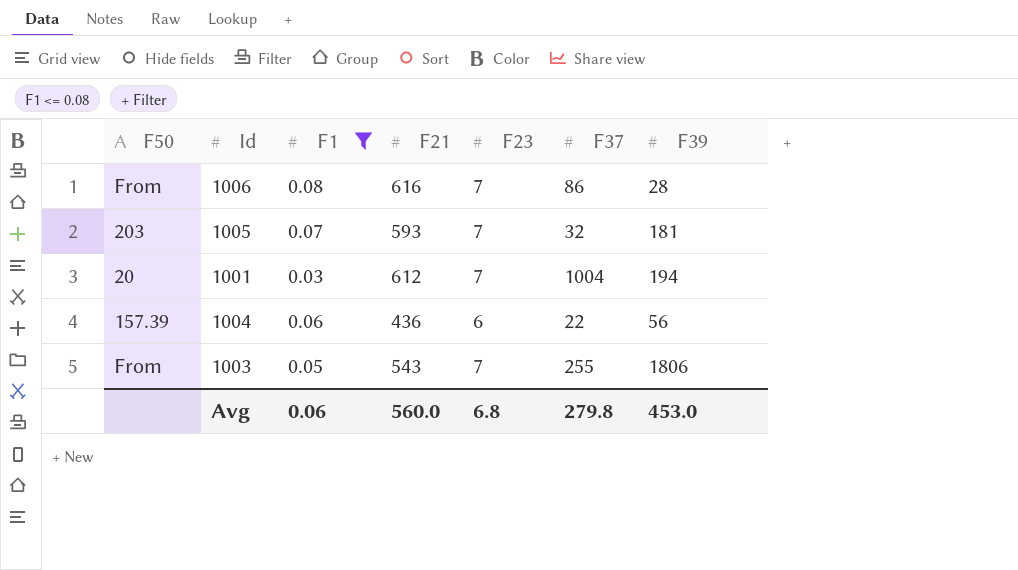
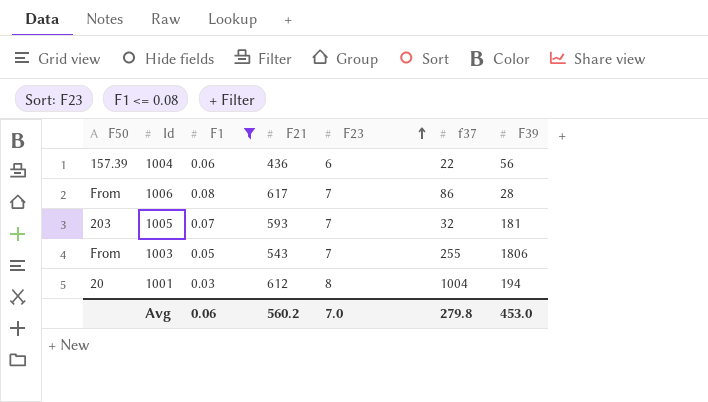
row order: none -> F23 ascending
column name: F37 -> f37
1006 | F21: 616 -> 617
1001 | F23: 7 -> 8
Avg | F21: 560.0 -> 560.2
Avg | F23: 6.8 -> 7.0

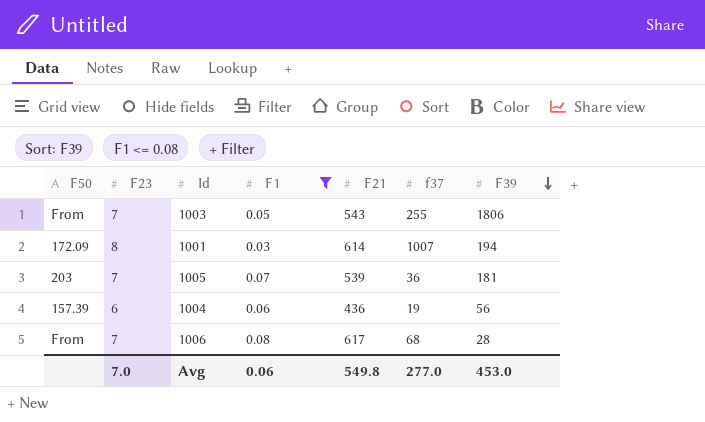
row order: F23 ascending -> F39 descending
column F23 | position: 5 -> 2
1001 | F50: 20 -> 172.09
1001 | F21: 612 -> 614
1001 | f37: 1004 -> 1007
1005 | F21: 593 -> 539
1005 | f37: 32 -> 36
1004 | f37: 22 -> 19
1006 | f37: 86 -> 68
Avg | F21: 560.2 -> 549.8
Avg | f37: 279.8 -> 277.0

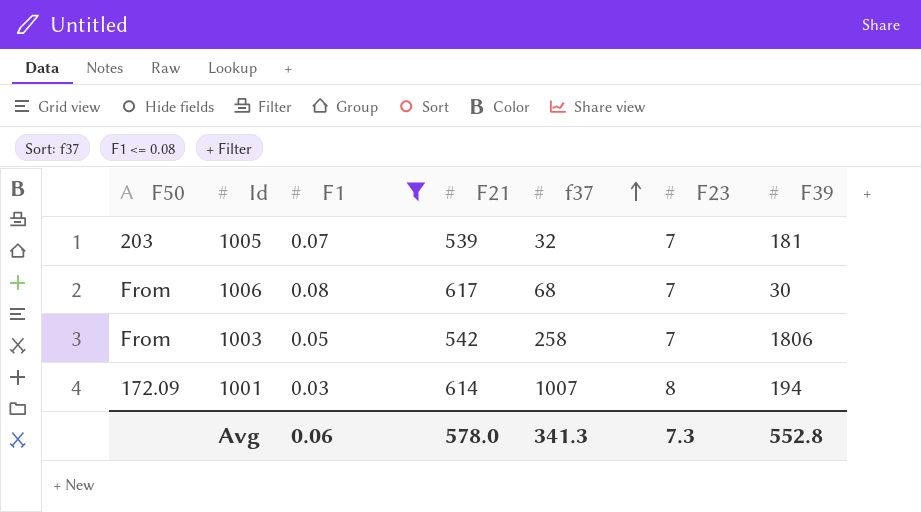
row order: F39 descending -> f37 ascending
column F23 | position: 2 -> 6
row 1004: 157.39 | 6 | 0.06 | 436 | 19 | 56 -> none
1005 | f37: 36 -> 32
1006 | F39: 28 -> 30
1003 | F21: 543 -> 542
1003 | f37: 255 -> 258
Avg | F21: 549.8 -> 578.0
Avg | f37: 277.0 -> 341.3
Avg | F23: 7.0 -> 7.3
Avg | F39: 453.0 -> 552.8

